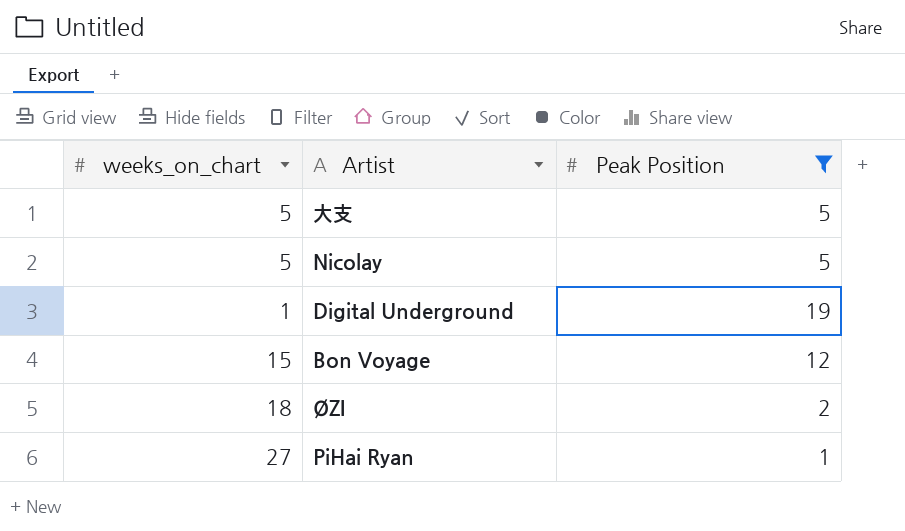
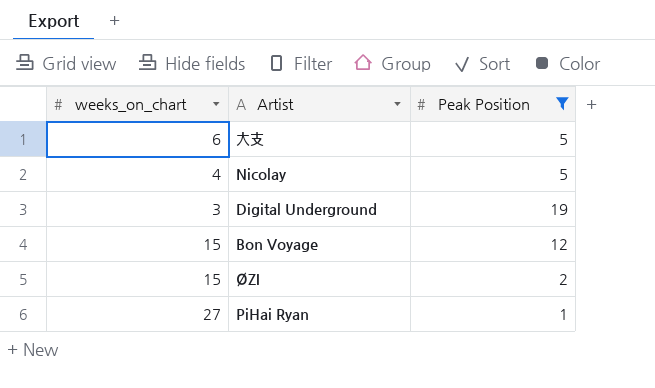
大支 | weeks_on_chart: 5 -> 6
Nicolay | weeks_on_chart: 5 -> 4
Digital Underground | weeks_on_chart: 1 -> 3
ØZI | weeks_on_chart: 18 -> 15

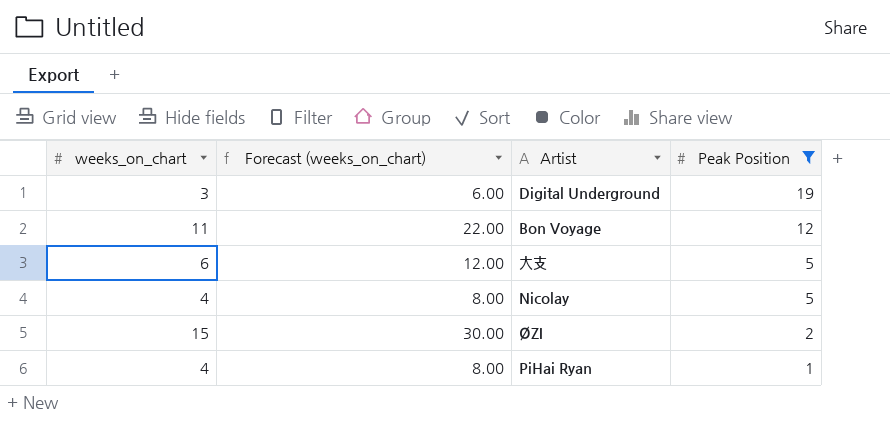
row order: none -> Peak Position descending
column Forecast (weeks_on_chart) | formula: none -> [weeks_on_chart] * 2
Bon Voyage | weeks_on_chart: 15 -> 11
PiHai Ryan | weeks_on_chart: 27 -> 4

